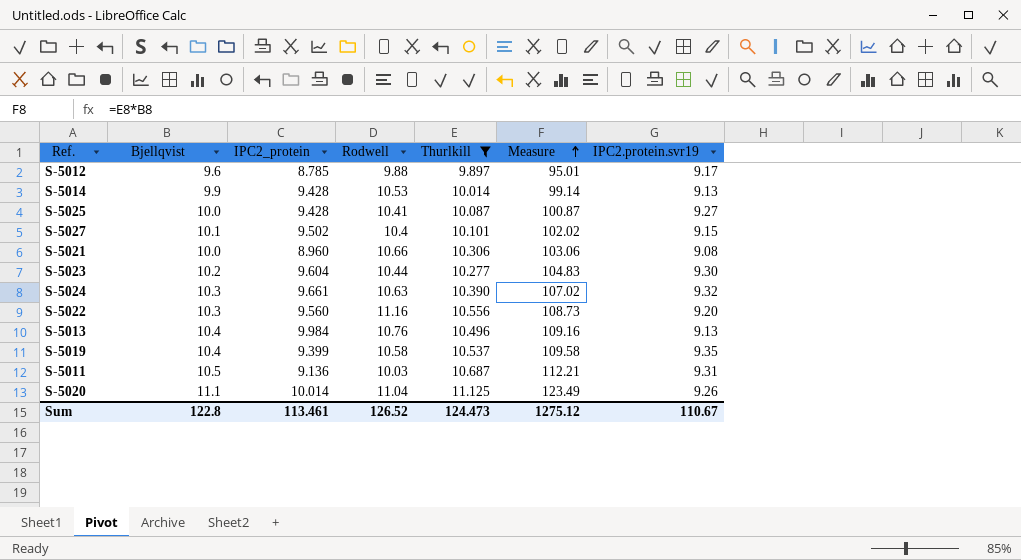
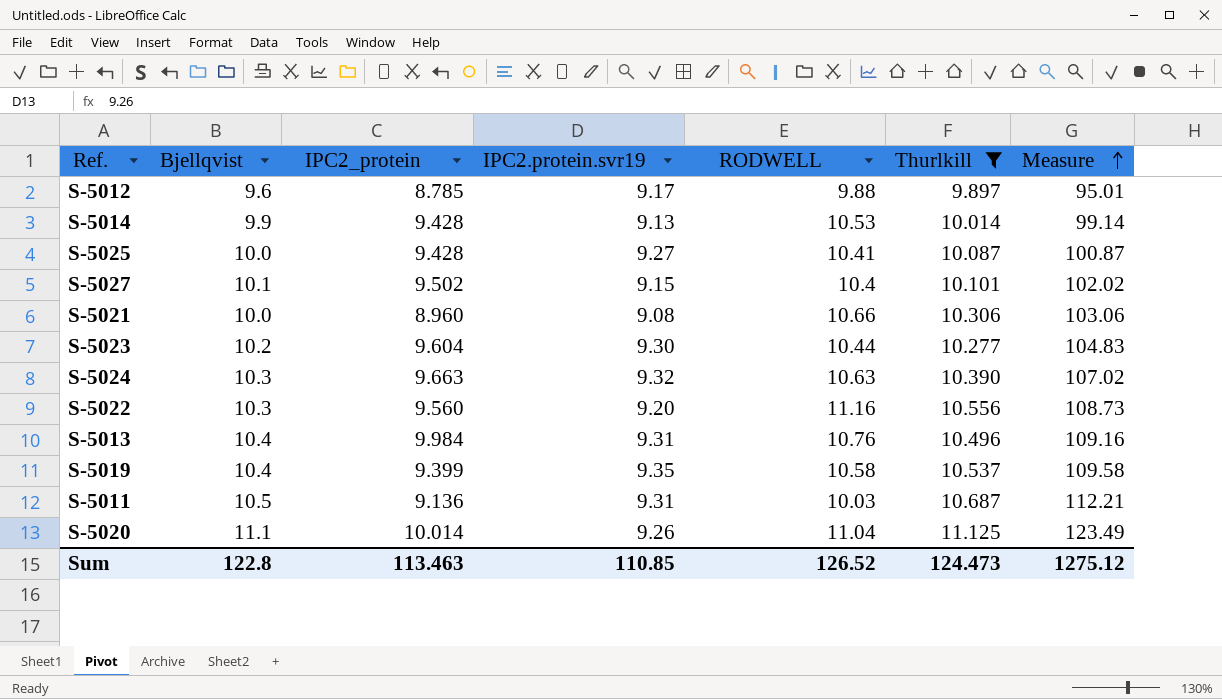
column IPC2.protein.svr19 | position: 7 -> 4
column name: Rodwell -> RODWELL
S-5024 | IPC2_protein: 9.661 -> 9.663
S-5013 | IPC2.protein.svr19: 9.13 -> 9.31
Sum | IPC2_protein: 113.461 -> 113.463
Sum | IPC2.protein.svr19: 110.67 -> 110.85

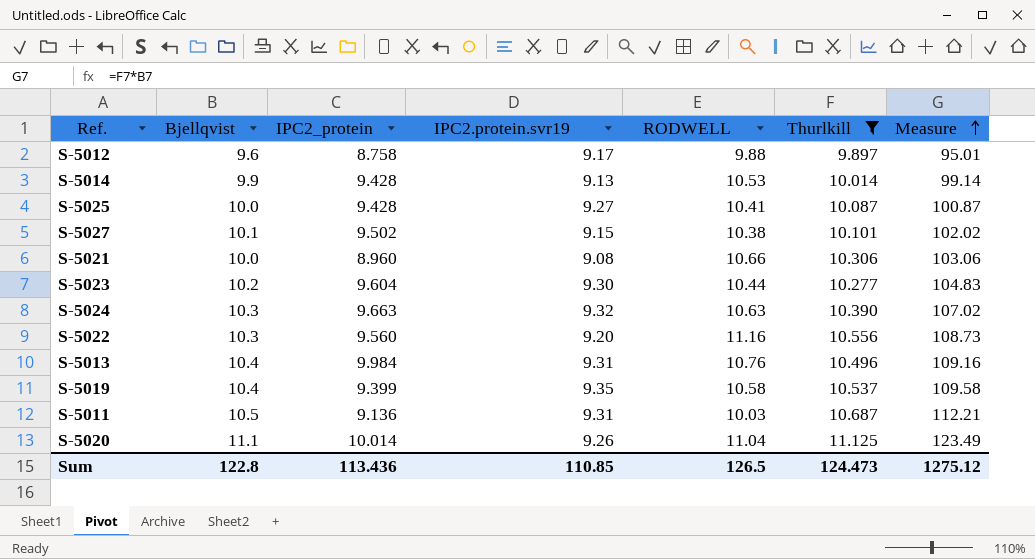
S-5012 | IPC2_protein: 8.785 -> 8.758
S-5027 | RODWELL: 10.4 -> 10.38
Sum | IPC2_protein: 113.463 -> 113.436
Sum | RODWELL: 126.52 -> 126.5

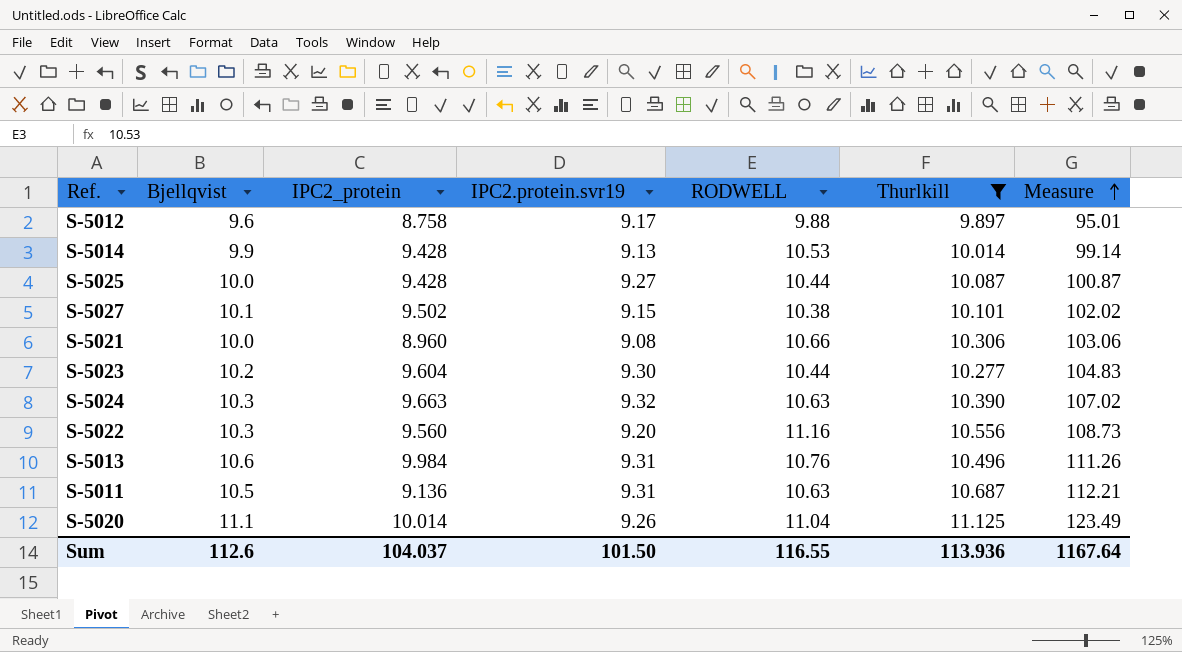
row S-5019: 10.4 | 9.399 | 9.35 | 10.58 | 10.537 | 109.58 -> none
S-5025 | RODWELL: 10.41 -> 10.44
S-5013 | Bjellqvist: 10.4 -> 10.6
S-5013 | Measure: 109.16 -> 111.26
S-5011 | RODWELL: 10.03 -> 10.63
Sum | Bjellqvist: 122.8 -> 112.6
Sum | IPC2_protein: 113.436 -> 104.037
Sum | IPC2.protein.svr19: 110.85 -> 101.50
Sum | RODWELL: 126.5 -> 116.55
Sum | Thurlkill: 124.473 -> 113.936
Sum | Measure: 1275.12 -> 1167.64

